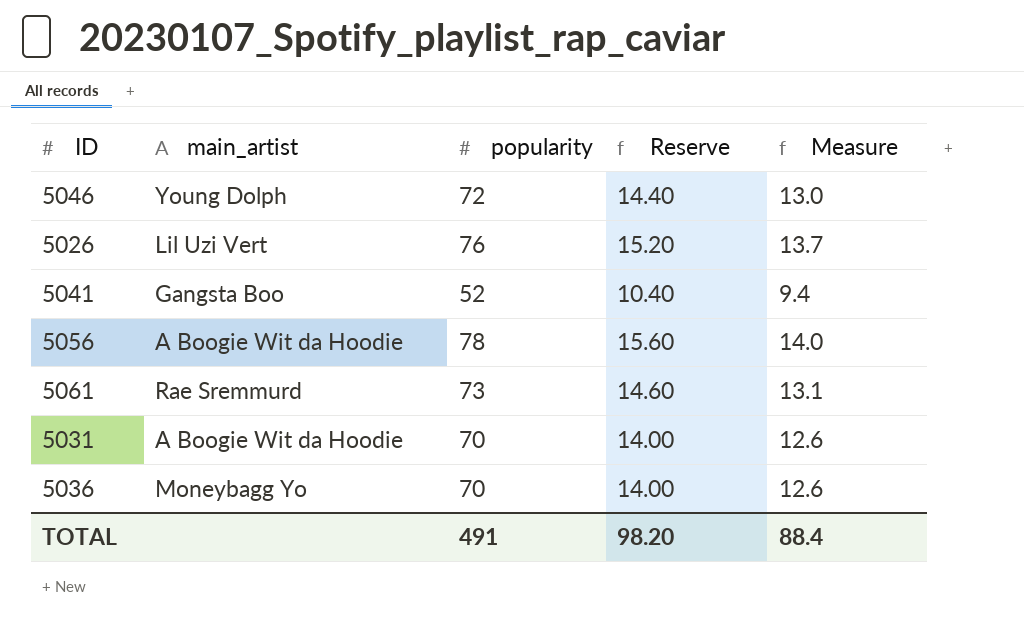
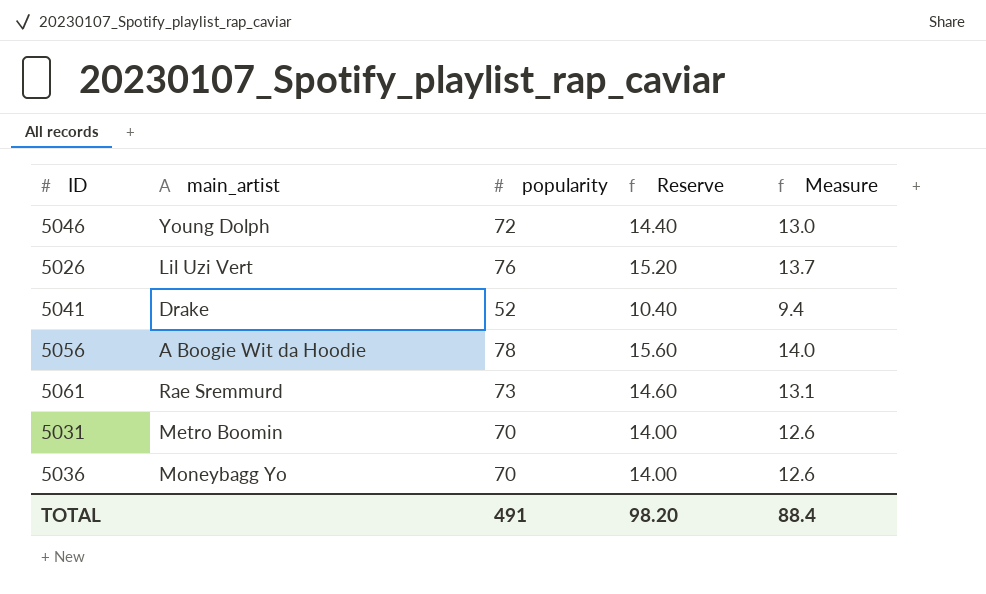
5041 | main_artist: Gangsta Boo -> Drake
5031 | main_artist: A Boogie Wit da Hoodie -> Metro Boomin

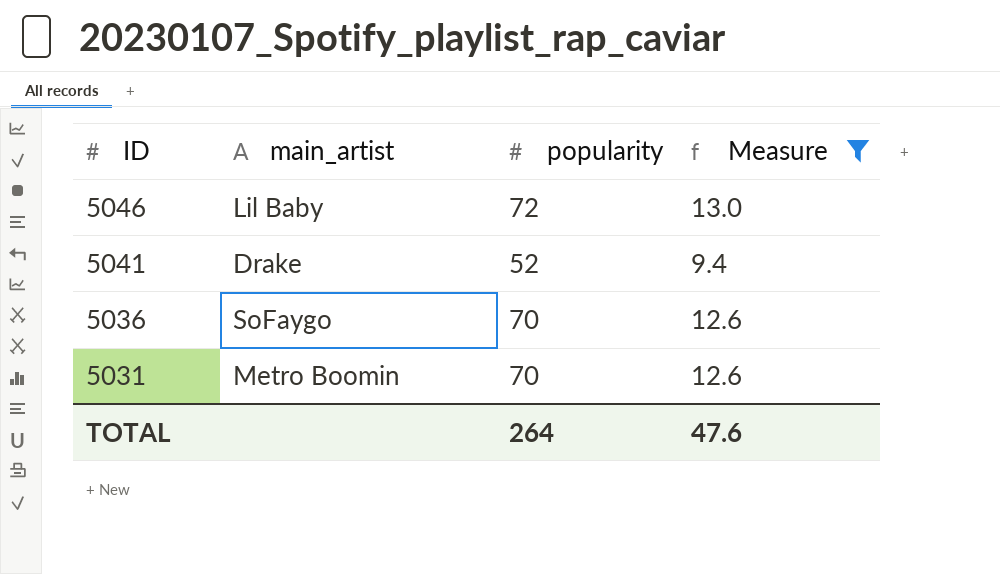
filter: none -> Measure <= 13.0
row order: none -> ID descending
column Reserve | formula: [popularity] * 0.2 -> none
5046 | main_artist: Young Dolph -> Lil Baby
5036 | main_artist: Moneybagg Yo -> SoFaygo
TOTAL | popularity: 491 -> 264
TOTAL | Measure: 88.4 -> 47.6

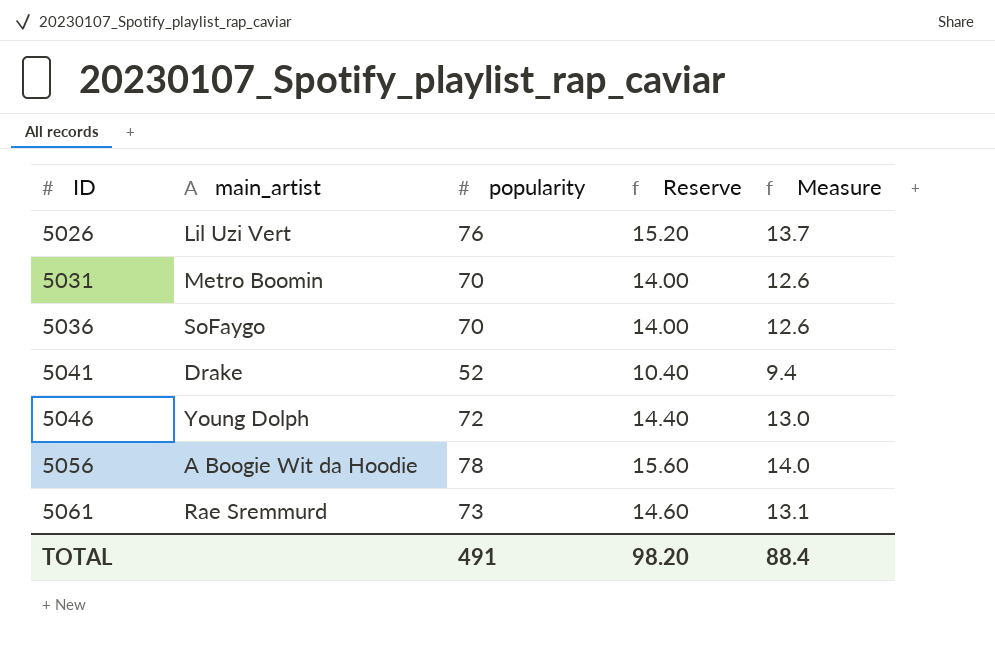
filter: Measure <= 13.0 -> none
row order: ID descending -> ID ascending
column Reserve | formula: none -> [popularity] * 0.2
5046 | main_artist: Lil Baby -> Young Dolph
TOTAL | popularity: 264 -> 491
TOTAL | Measure: 47.6 -> 88.4

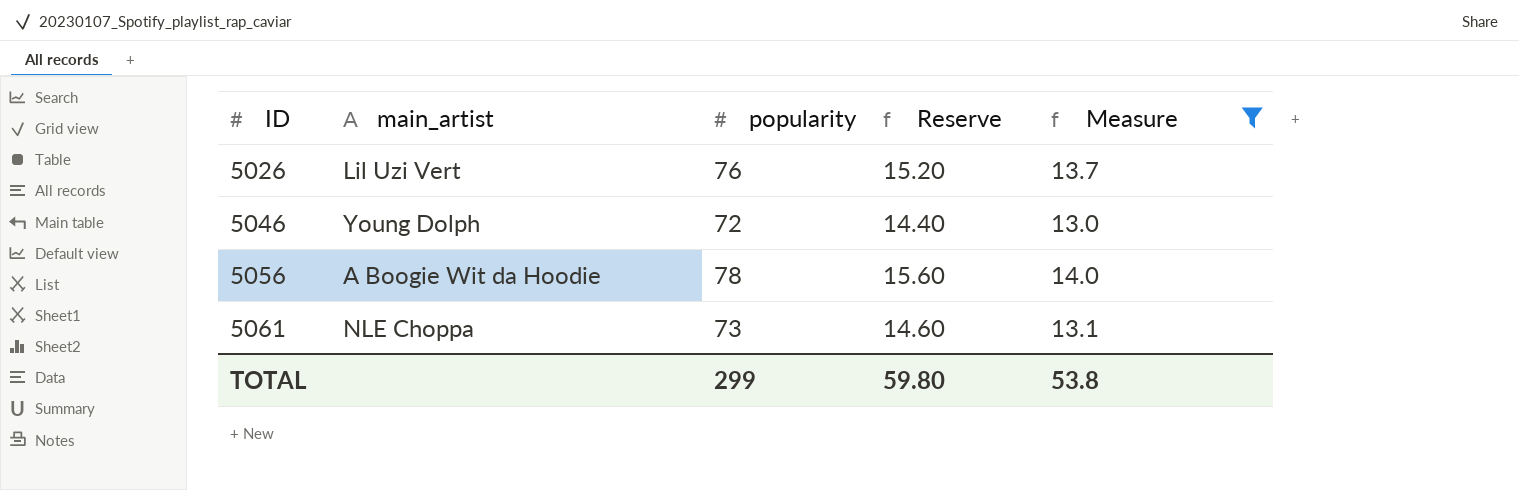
filter: none -> Measure >= 13.0
5061 | main_artist: Rae Sremmurd -> NLE Choppa
TOTAL | popularity: 491 -> 299
TOTAL | Reserve: 98.20 -> 59.80
TOTAL | Measure: 88.4 -> 53.8

